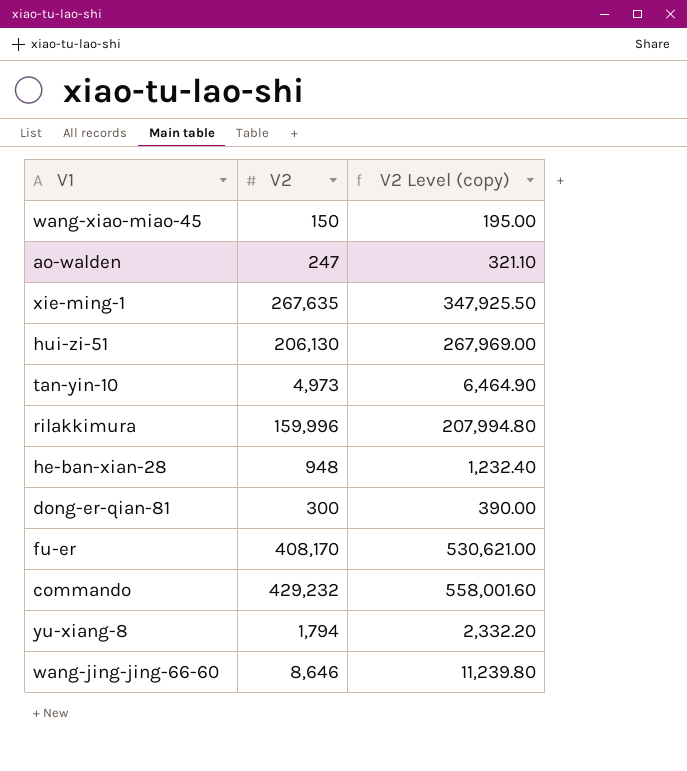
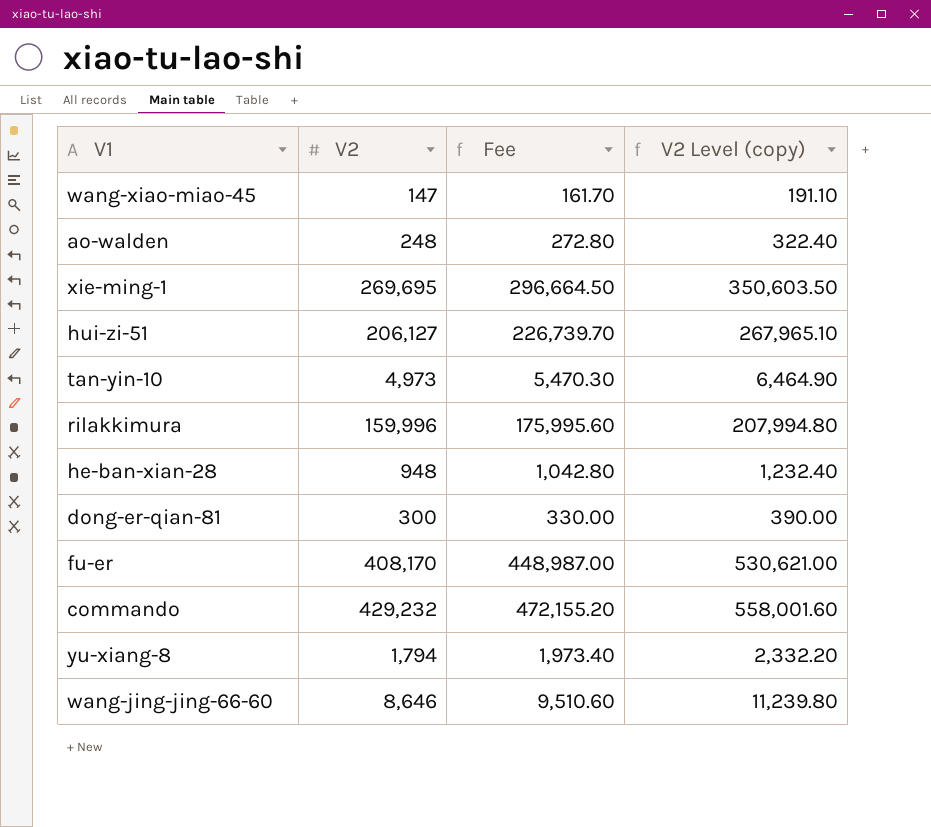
column Fee | formula: none -> [V2] * 1.1
wang-xiao-miao-45 | V2: 150 -> 147
wang-xiao-miao-45 | V2 Level (copy): 195.00 -> 191.10
ao-walden | V2: 247 -> 248
ao-walden | V2 Level (copy): 321.10 -> 322.40
xie-ming-1 | V2: 267,635 -> 269,695
xie-ming-1 | V2 Level (copy): 347,925.50 -> 350,603.50
hui-zi-51 | V2: 206,130 -> 206,127
hui-zi-51 | V2 Level (copy): 267,969.00 -> 267,965.10

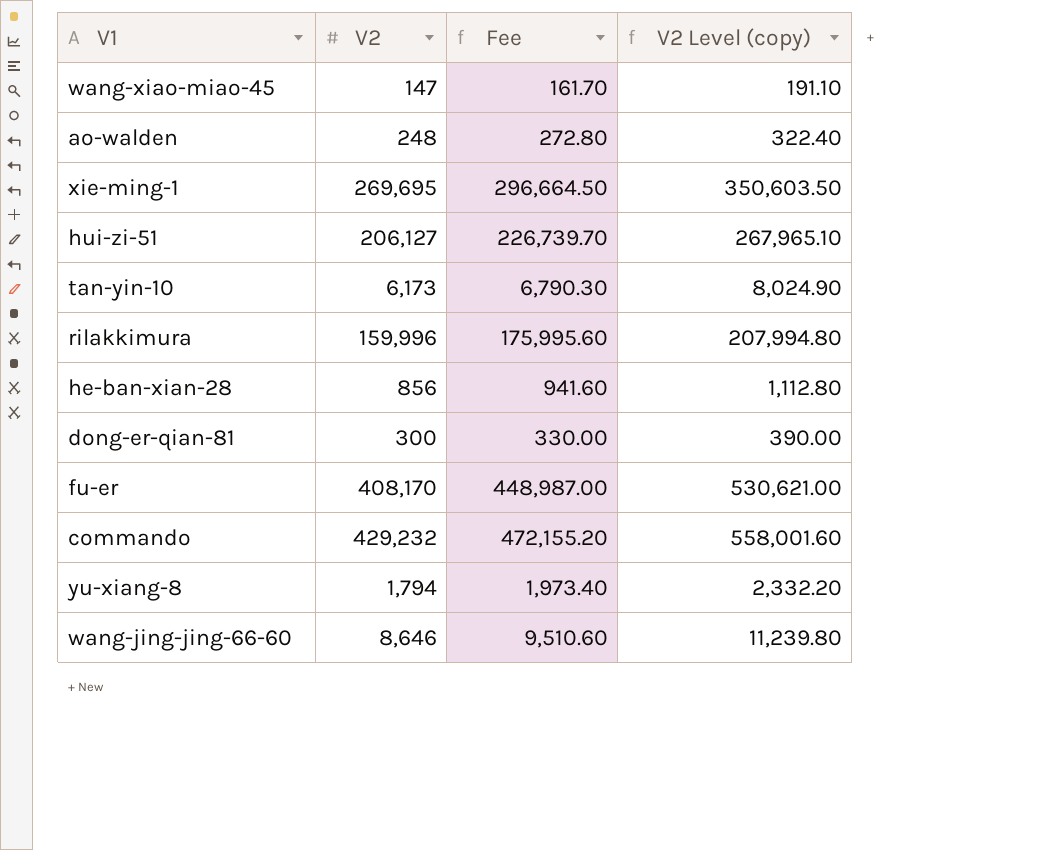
tan-yin-10 | V2: 4,973 -> 6,173
tan-yin-10 | Fee: 5,470.30 -> 6,790.30
tan-yin-10 | V2 Level (copy): 6,464.90 -> 8,024.90
he-ban-xian-28 | V2: 948 -> 856
he-ban-xian-28 | Fee: 1,042.80 -> 941.60
he-ban-xian-28 | V2 Level (copy): 1,232.40 -> 1,112.80

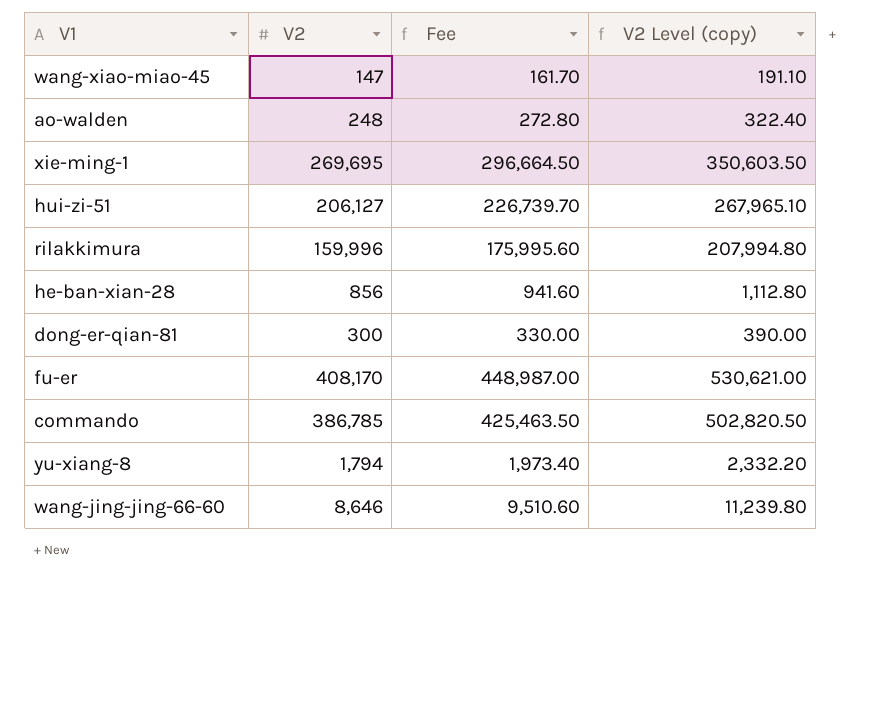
row tan-yin-10: 6,173 | 6,790.30 | 8,024.90 -> none
commando | V2: 429,232 -> 386,785
commando | Fee: 472,155.20 -> 425,463.50
commando | V2 Level (copy): 558,001.60 -> 502,820.50

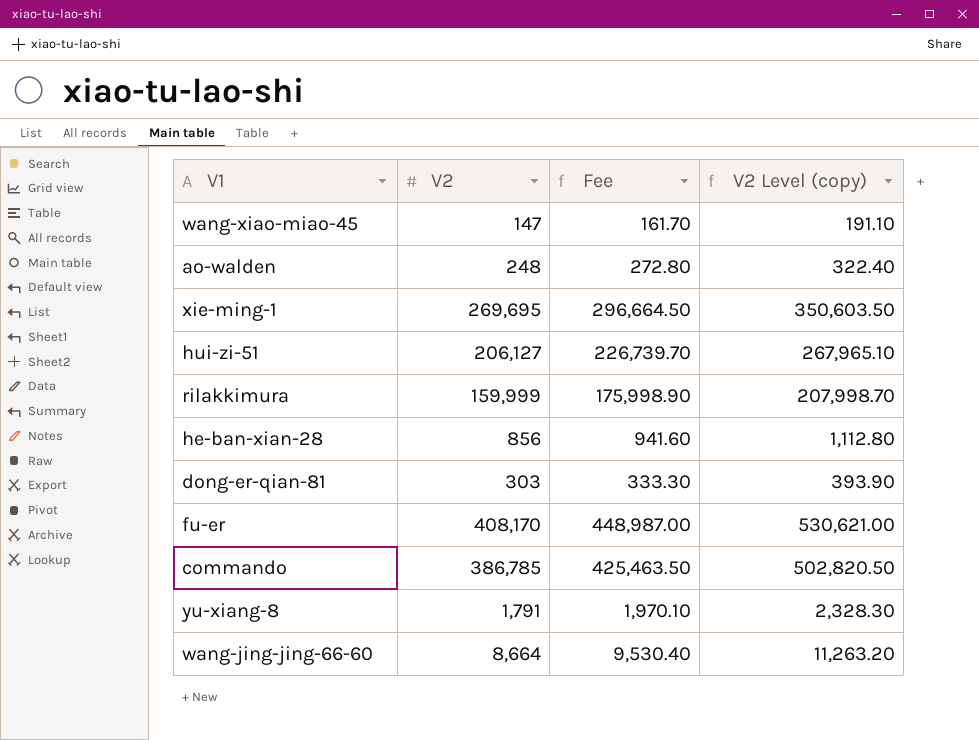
rilakkimura | V2: 159,996 -> 159,999
rilakkimura | Fee: 175,995.60 -> 175,998.90
rilakkimura | V2 Level (copy): 207,994.80 -> 207,998.70
dong-er-qian-81 | V2: 300 -> 303
dong-er-qian-81 | Fee: 330.00 -> 333.30
dong-er-qian-81 | V2 Level (copy): 390.00 -> 393.90
yu-xiang-8 | V2: 1,794 -> 1,791
yu-xiang-8 | Fee: 1,973.40 -> 1,970.10
yu-xiang-8 | V2 Level (copy): 2,332.20 -> 2,328.30
wang-jing-jing-66-60 | V2: 8,646 -> 8,664
wang-jing-jing-66-60 | Fee: 9,510.60 -> 9,530.40
wang-jing-jing-66-60 | V2 Level (copy): 11,239.80 -> 11,263.20

